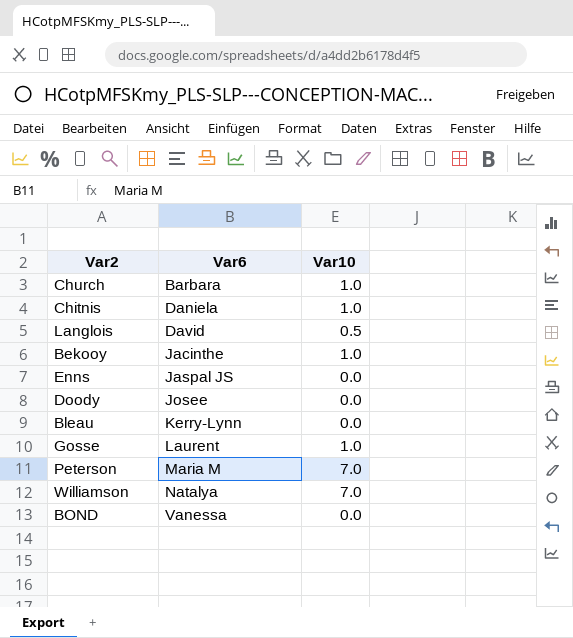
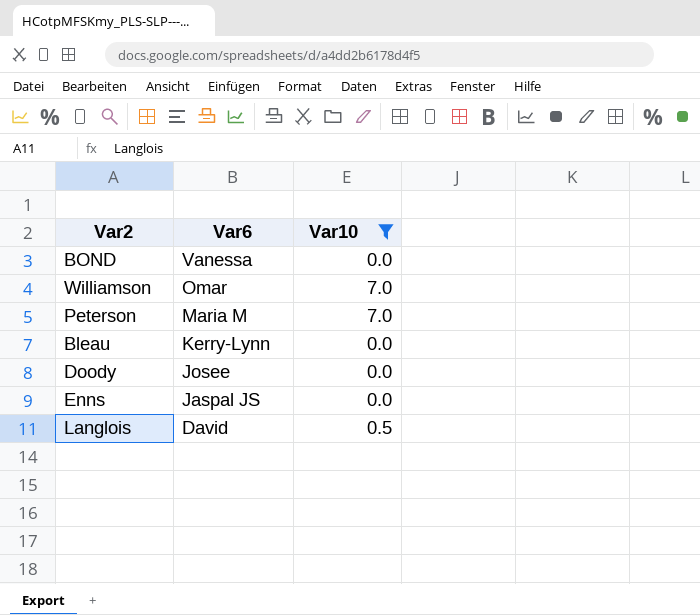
filter: none -> Var10 != 1.0
row order: Var6 ascending -> Var6 descending
Williamson | Var6: Natalya -> Omar

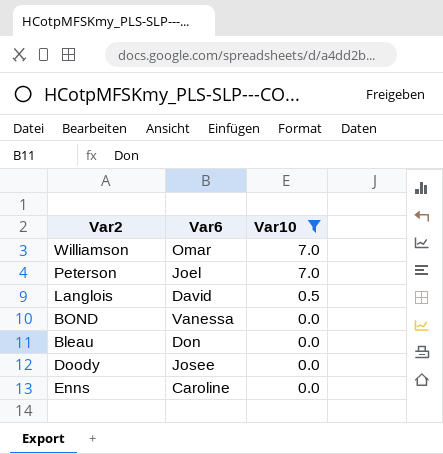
row order: Var6 descending -> Var10 descending
Peterson | Var6: Maria M -> Joel
Bleau | Var6: Kerry-Lynn -> Don
Enns | Var6: Jaspal JS -> Caroline

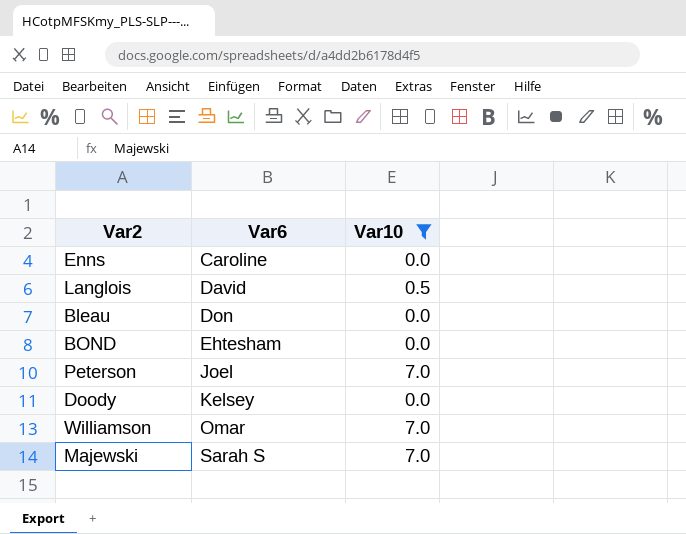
row order: Var10 descending -> Var6 ascending
BOND | Var6: Vanessa -> Ehtesham
Doody | Var6: Josee -> Kelsey
row Majewski: none -> Sarah S | 7.0

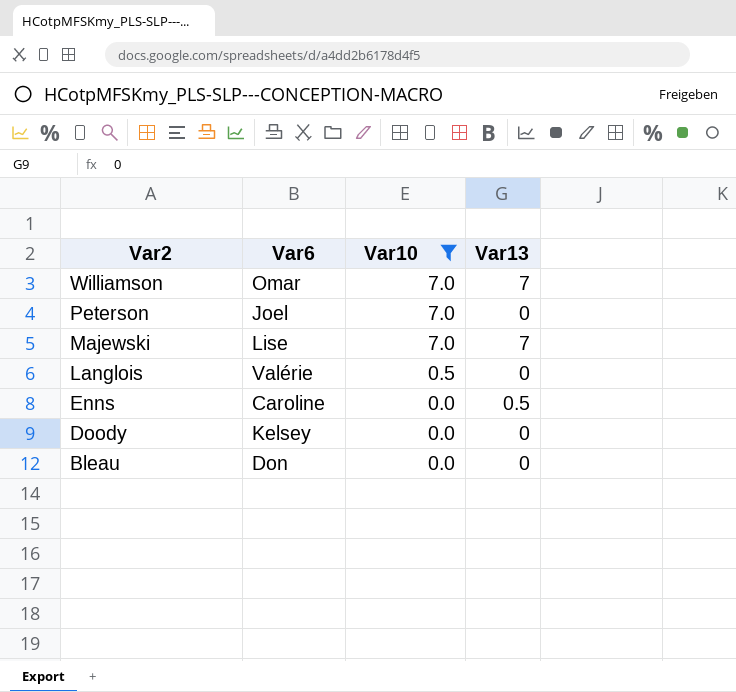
row order: Var6 ascending -> Var2 descending
column Var13 | position: none -> 4
row BOND: Ehtesham | 0.0 -> none
Majewski | Var6: Sarah S -> Lise
Langlois | Var6: David -> Valérie

